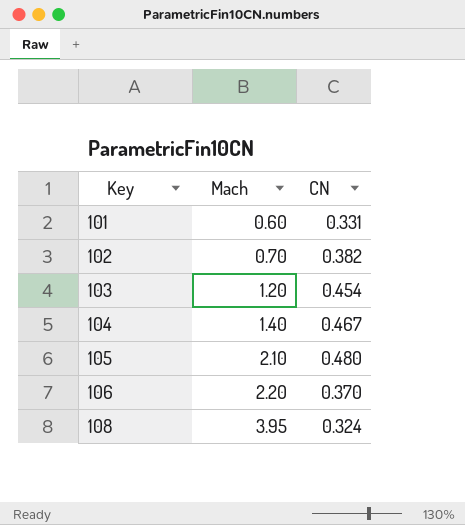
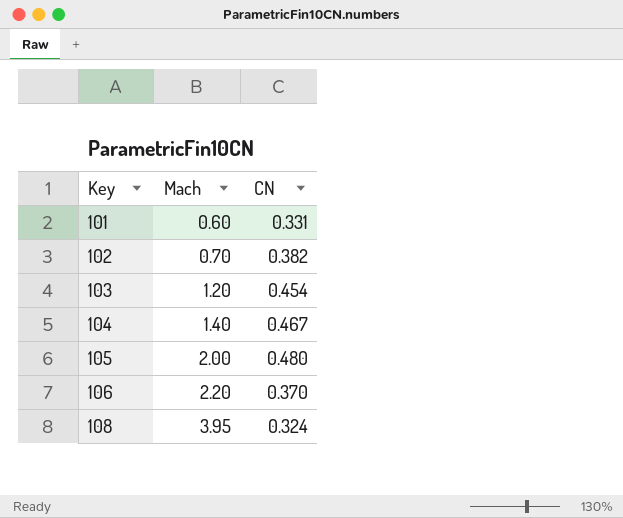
105 | Mach: 2.10 -> 2.00

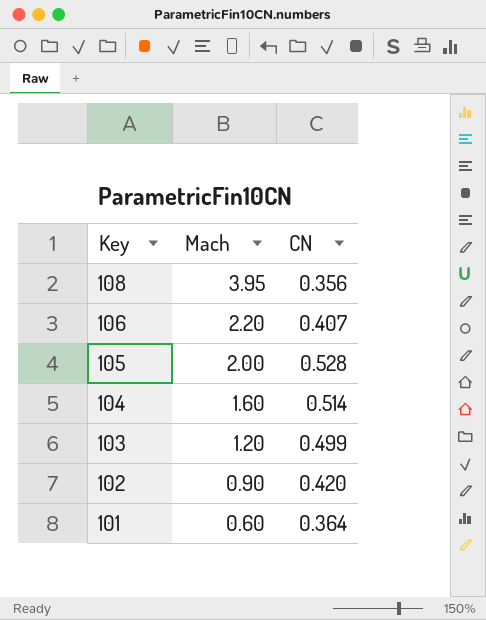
row order: Key ascending -> Key descending
108 | CN: 0.324 -> 0.356
106 | CN: 0.370 -> 0.407
105 | CN: 0.480 -> 0.528
104 | Mach: 1.40 -> 1.60
104 | CN: 0.467 -> 0.514
103 | CN: 0.454 -> 0.499
102 | Mach: 0.70 -> 0.90
102 | CN: 0.382 -> 0.420
101 | CN: 0.331 -> 0.364

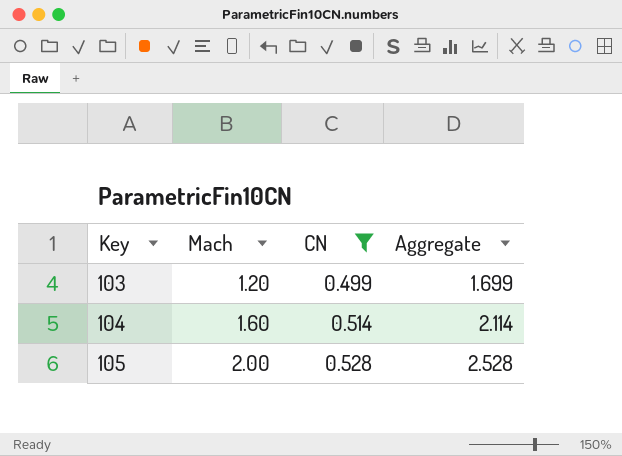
filter: none -> CN >= 0.499
row order: Key descending -> Key ascending
column Aggregate | formula: none -> [Mach] + [CN]

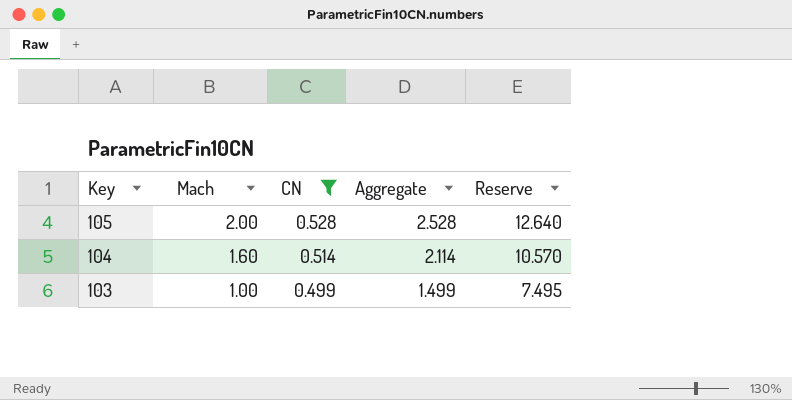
row order: Key ascending -> Key descending
column Reserve | formula: none -> [Aggregate] * 5
103 | Mach: 1.20 -> 1.00
103 | Aggregate: 1.699 -> 1.499

